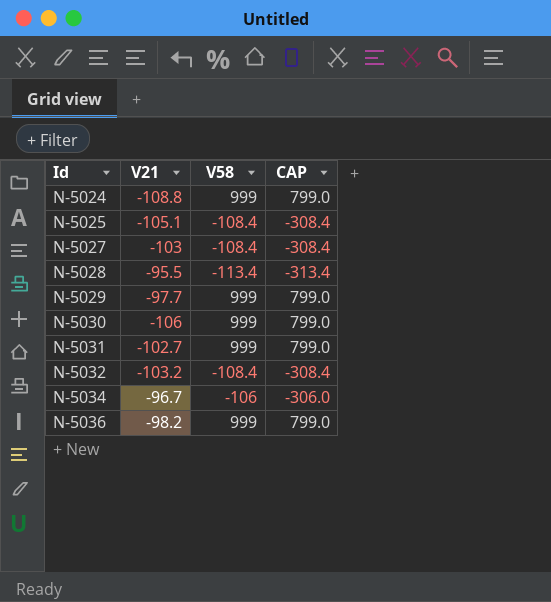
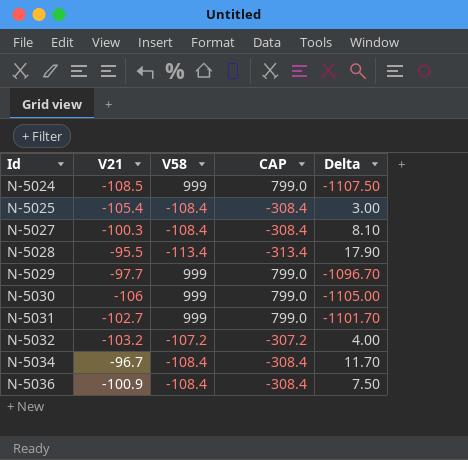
column Delta | formula: none -> [V21] - [V58]
N-5024 | V21: -108.8 -> -108.5
N-5025 | V21: -105.1 -> -105.4
N-5027 | V21: -103 -> -100.3
N-5032 | V58: -108.4 -> -107.2
N-5032 | CAP: -308.4 -> -307.2
N-5034 | V58: -106 -> -108.4
N-5034 | CAP: -306.0 -> -308.4
N-5036 | V21: -98.2 -> -100.9
N-5036 | V58: 999 -> -108.4
N-5036 | CAP: 799.0 -> -308.4

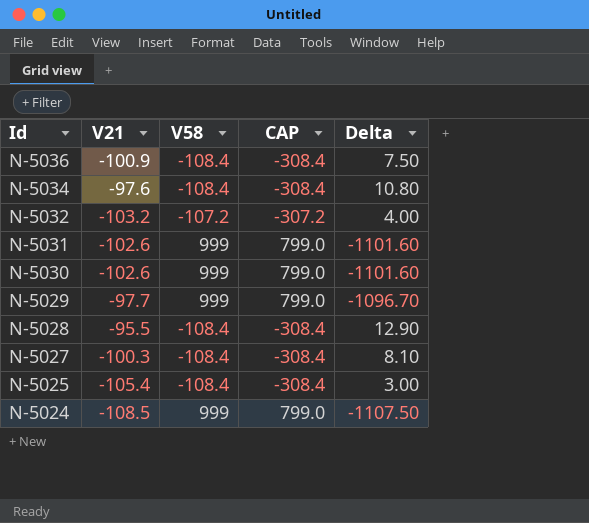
row order: Id ascending -> Id descending
N-5034 | V21: -96.7 -> -97.6
N-5034 | Delta: 11.70 -> 10.80
N-5031 | V21: -102.7 -> -102.6
N-5031 | Delta: -1101.70 -> -1101.60
N-5030 | V21: -106 -> -102.6
N-5030 | Delta: -1105.00 -> -1101.60
N-5028 | V58: -113.4 -> -108.4
N-5028 | CAP: -313.4 -> -308.4
N-5028 | Delta: 17.90 -> 12.90

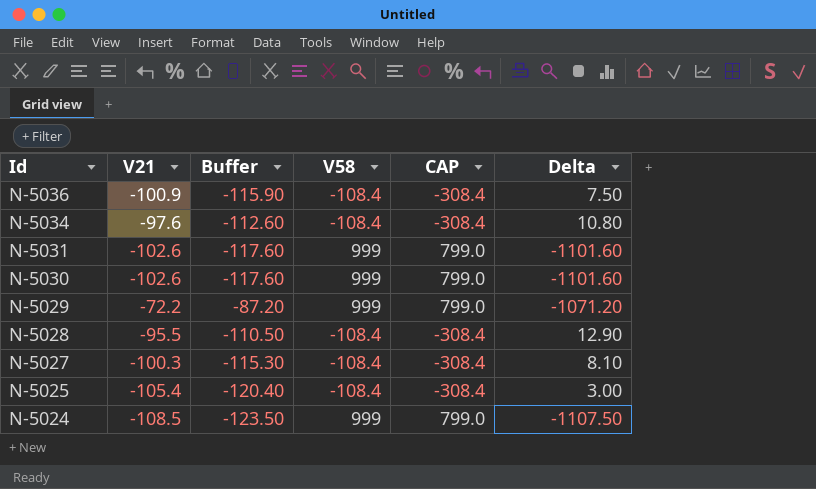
column Buffer | formula: none -> [V21] - 15
row N-5032: -103.2 | -107.2 | -307.2 | 4.00 -> none
N-5029 | V21: -97.7 -> -72.2
N-5029 | Delta: -1096.70 -> -1071.20

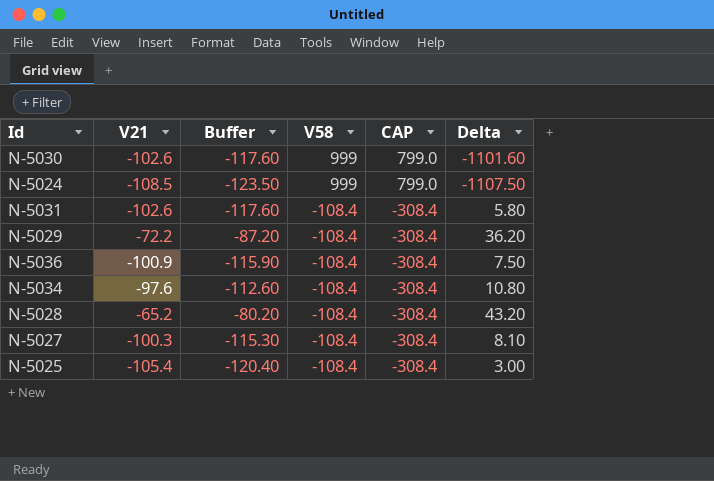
row order: Id descending -> V58 descending
N-5031 | V58: 999 -> -108.4
N-5031 | CAP: 799.0 -> -308.4
N-5031 | Delta: -1101.60 -> 5.80
N-5029 | V58: 999 -> -108.4
N-5029 | CAP: 799.0 -> -308.4
N-5029 | Delta: -1071.20 -> 36.20
N-5028 | V21: -95.5 -> -65.2
N-5028 | Buffer: -110.50 -> -80.20
N-5028 | Delta: 12.90 -> 43.20

